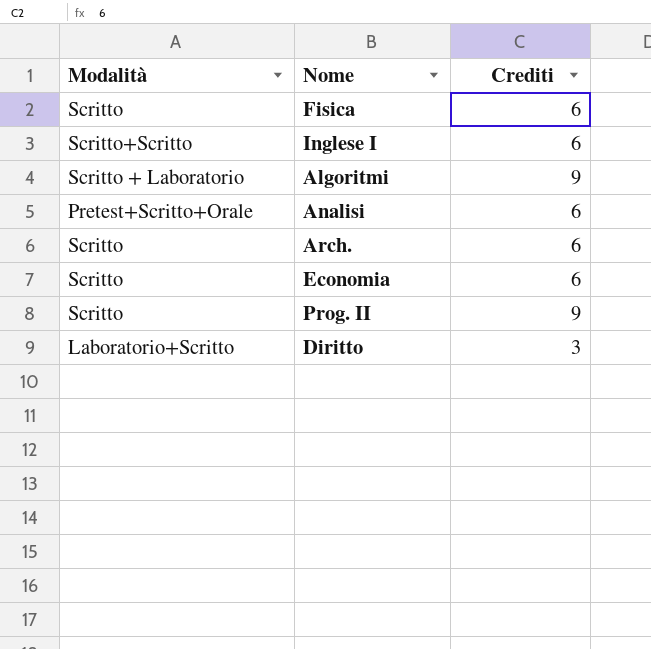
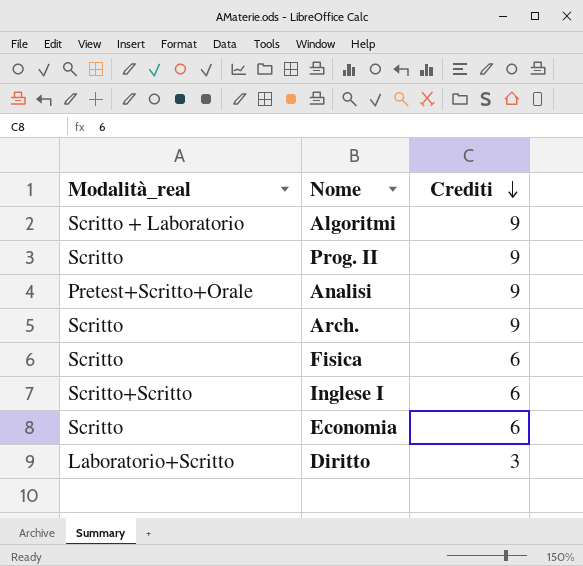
row order: none -> Crediti descending
column name: Modalità -> Modalità_real
Analisi | Crediti: 6 -> 9
Arch. | Crediti: 6 -> 9

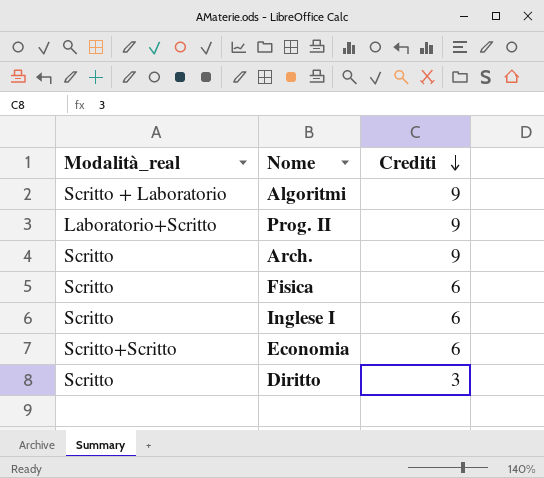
row Analisi: Pretest+Scritto+Orale | 9 -> none
Prog. II | Modalità_real: Scritto -> Laboratorio+Scritto
Inglese I | Modalità_real: Scritto+Scritto -> Scritto
Economia | Modalità_real: Scritto -> Scritto+Scritto
Diritto | Modalità_real: Laboratorio+Scritto -> Scritto

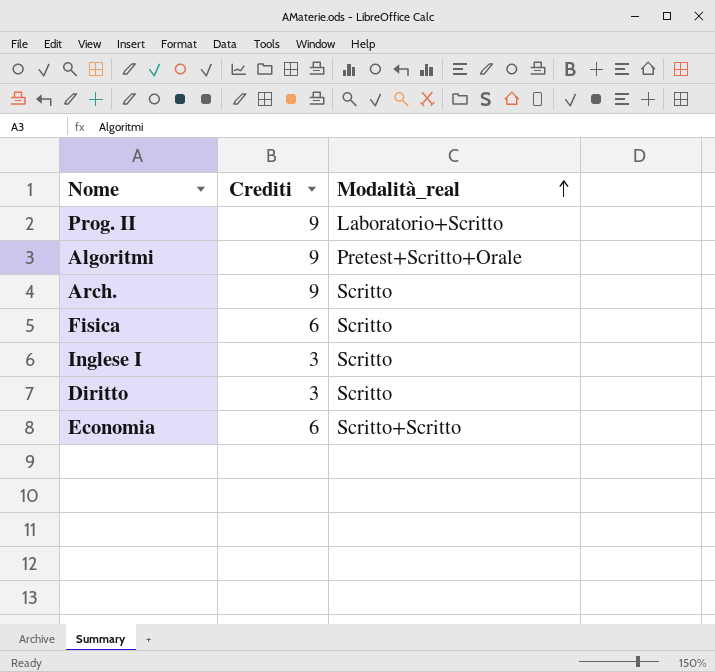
row order: Crediti descending -> Modalità_real ascending
column Modalità_real | position: 1 -> 3
Algoritmi | Modalità_real: Scritto + Laboratorio -> Pretest+Scritto+Orale
Inglese I | Crediti: 6 -> 3

